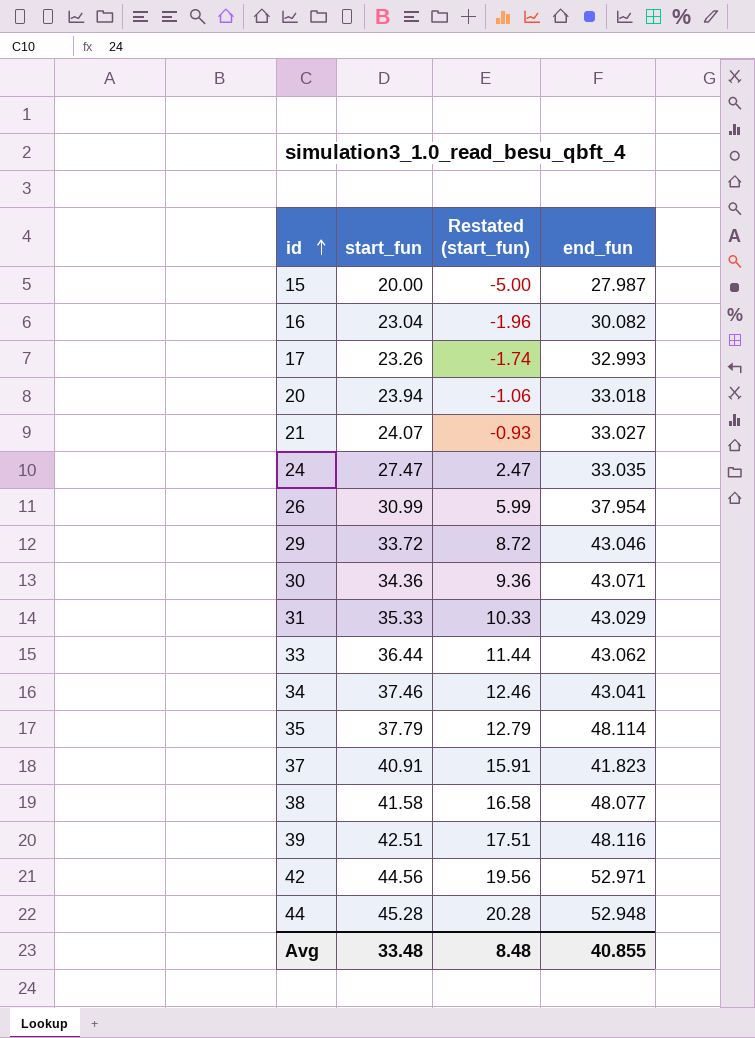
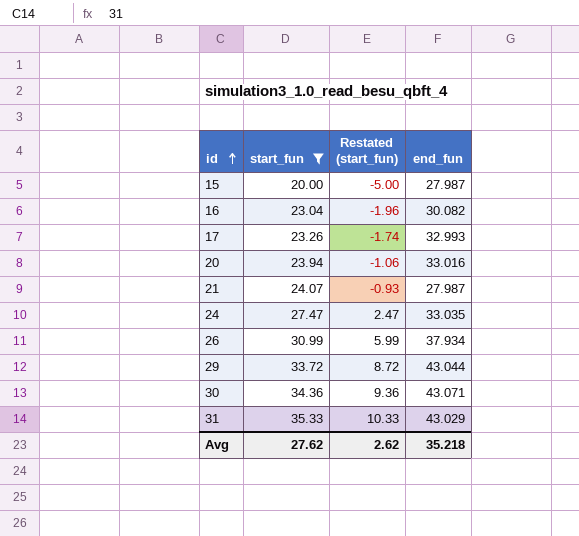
filter: none -> start_fun <= 35.33
20 | end_fun: 33.018 -> 33.016
21 | end_fun: 33.027 -> 27.987
26 | end_fun: 37.954 -> 37.934
29 | end_fun: 43.046 -> 43.044
Avg | start_fun: 33.48 -> 27.62
Avg | Restated (start_fun): 8.48 -> 2.62
Avg | end_fun: 40.855 -> 35.218

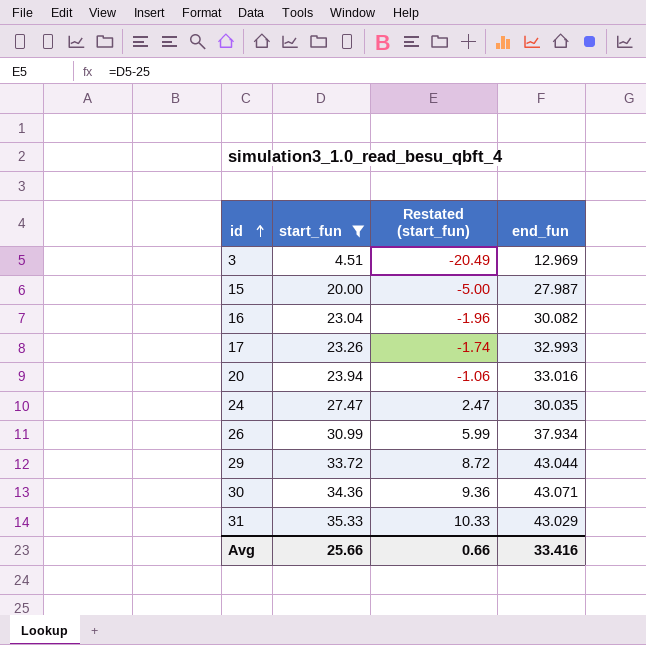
row 21: 24.07 | -0.93 | 27.987 -> none
row 3: none -> 4.51 | -20.49 | 12.969
24 | end_fun: 33.035 -> 30.035
Avg | start_fun: 27.62 -> 25.66
Avg | Restated (start_fun): 2.62 -> 0.66
Avg | end_fun: 35.218 -> 33.416

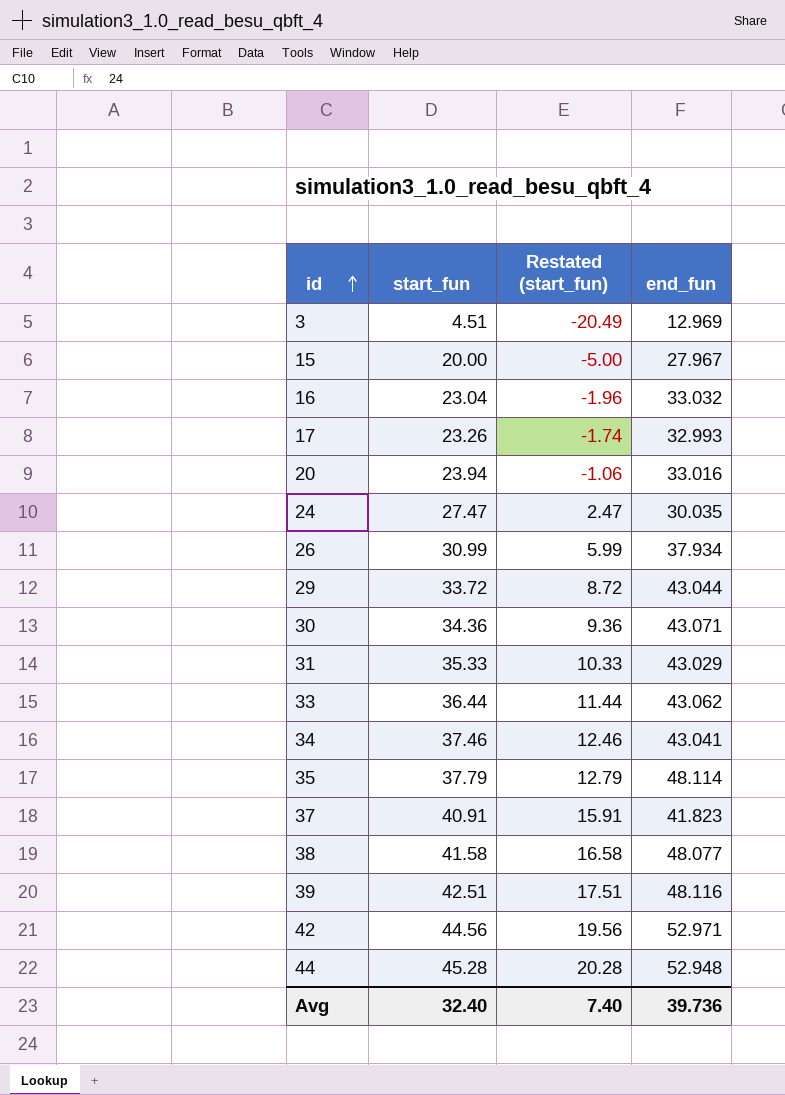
filter: start_fun <= 35.33 -> none
15 | end_fun: 27.987 -> 27.967
16 | end_fun: 30.082 -> 33.032
Avg | start_fun: 25.66 -> 32.40
Avg | Restated (start_fun): 0.66 -> 7.40
Avg | end_fun: 33.416 -> 39.736

